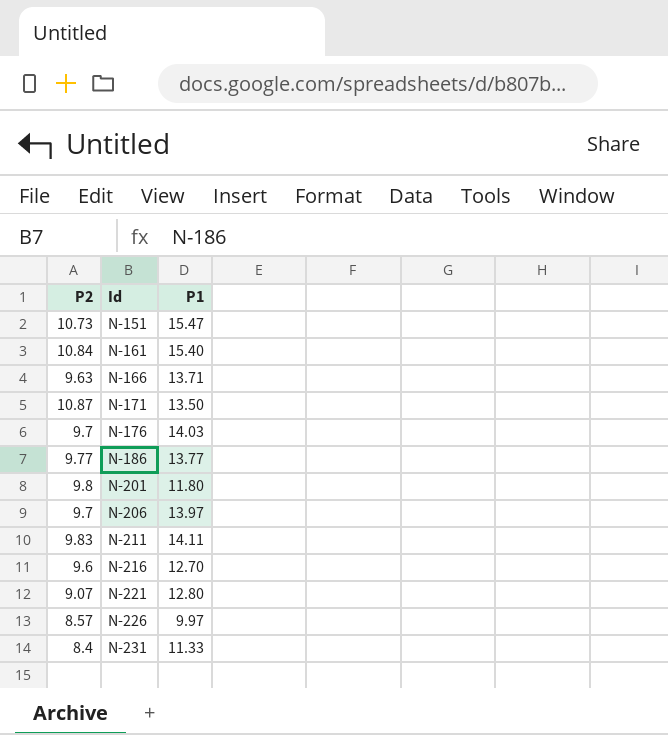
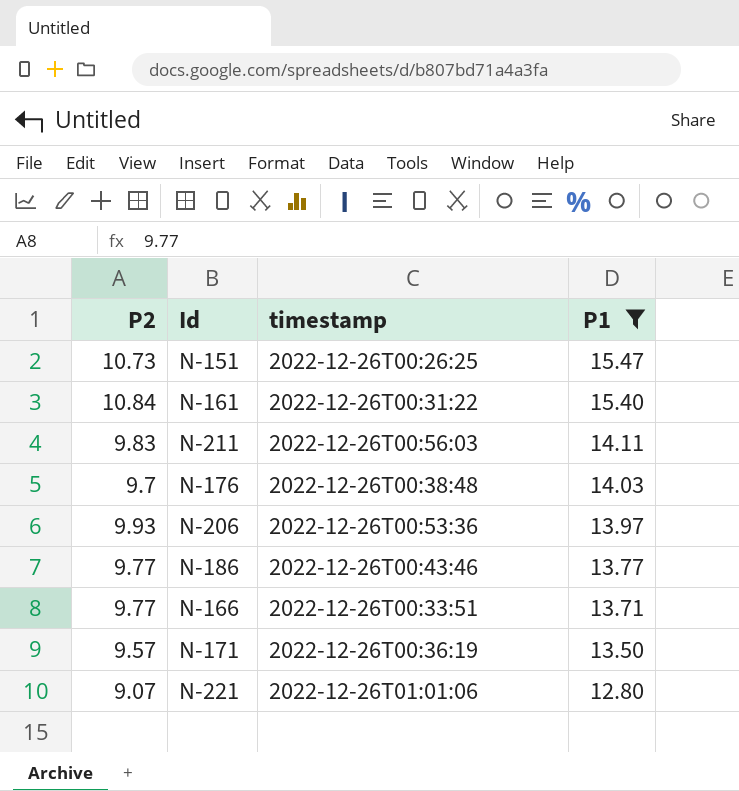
filter: none -> P1 >= 12.80
row order: Id ascending -> P1 descending
column timestamp | position: none -> 3
N-206 | P2: 9.7 -> 9.93
N-166 | P2: 9.63 -> 9.77
N-171 | P2: 10.87 -> 9.57

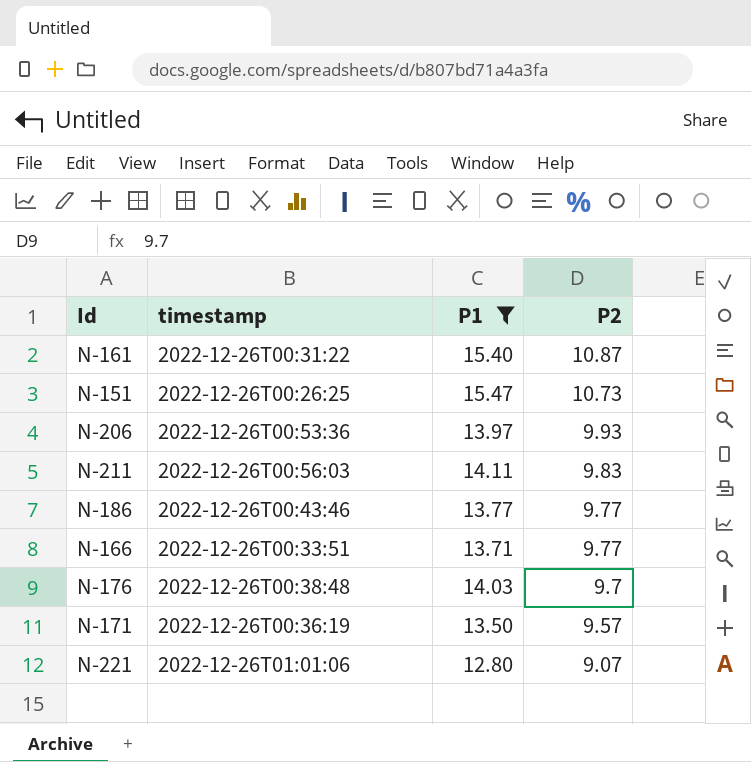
row order: P1 descending -> P2 descending
column P2 | position: 1 -> 4
N-161 | P2: 10.84 -> 10.87

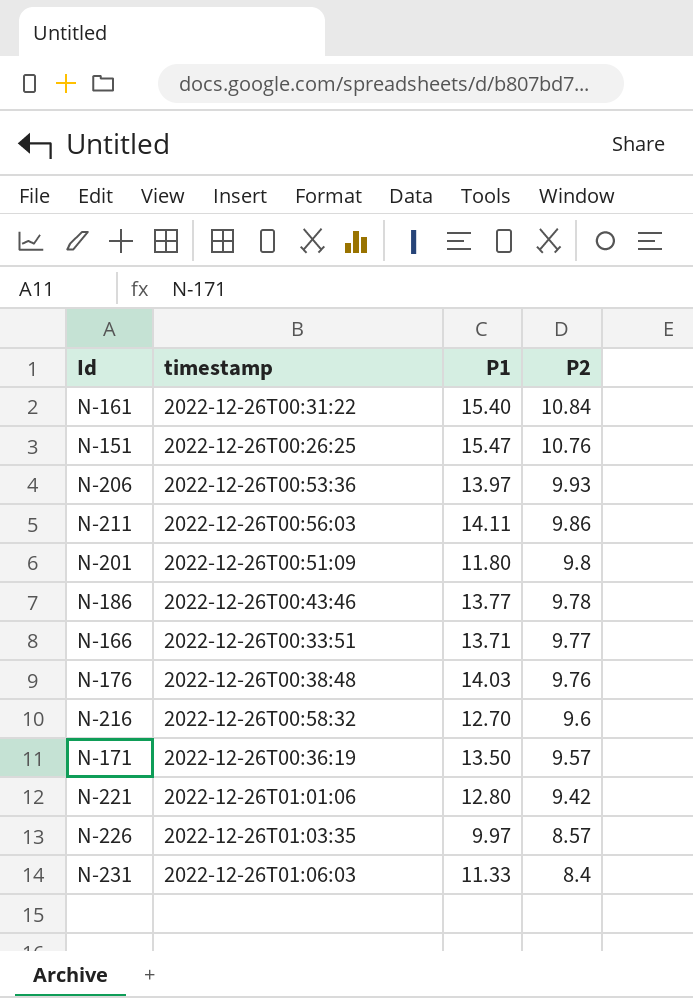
filter: P1 >= 12.80 -> none
N-161 | P2: 10.87 -> 10.84
N-151 | P2: 10.73 -> 10.76
N-211 | P2: 9.83 -> 9.86
N-186 | P2: 9.77 -> 9.78
N-176 | P2: 9.7 -> 9.76
N-221 | P2: 9.07 -> 9.42

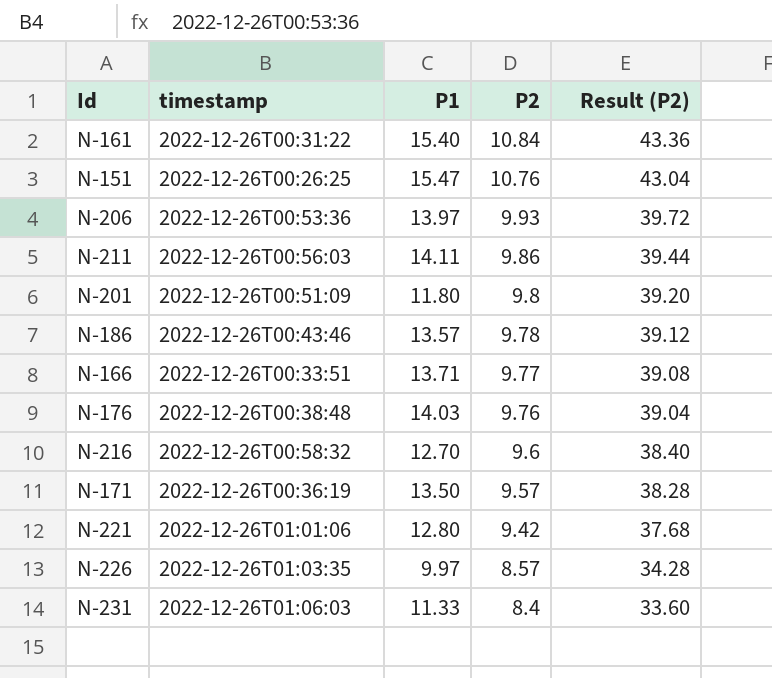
column Result (P2) | formula: none -> [P2] * 4
N-186 | P1: 13.77 -> 13.57

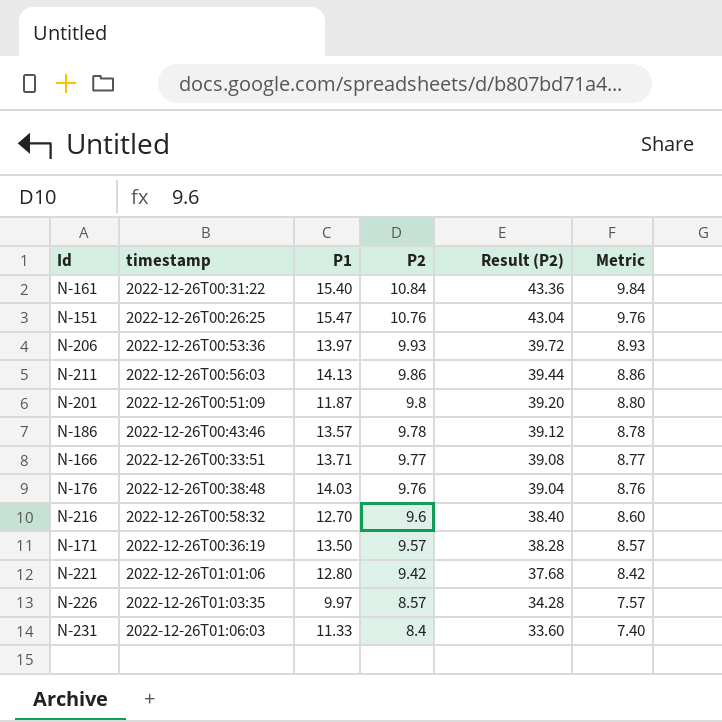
column Metric | formula: none -> [P2] - 1
N-211 | P1: 14.11 -> 14.13
N-201 | P1: 11.80 -> 11.87

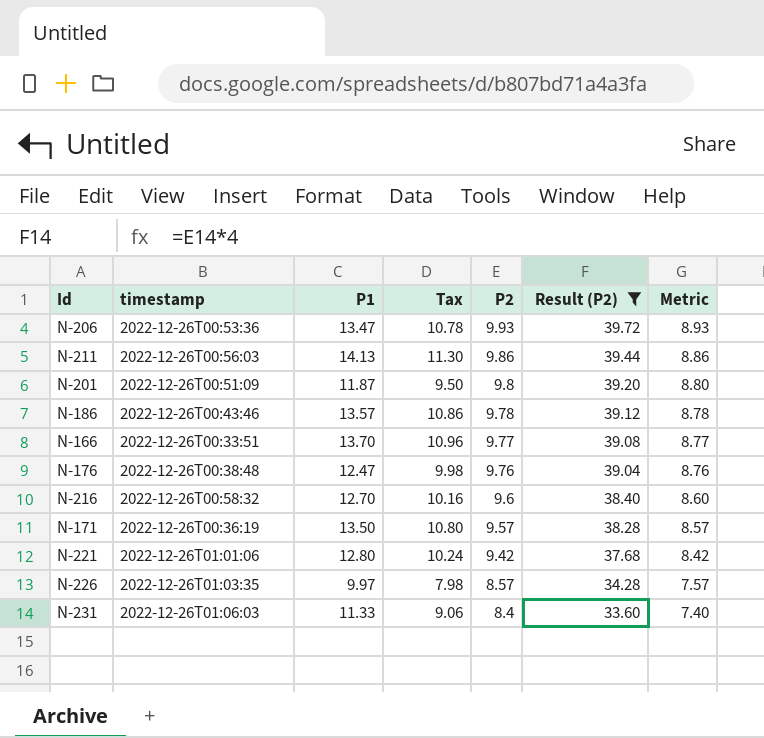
filter: none -> Result (P2) <= 39.72
column Tax | formula: none -> [P1] * 0.8
N-206 | P1: 13.97 -> 13.47
N-166 | P1: 13.71 -> 13.70
N-176 | P1: 14.03 -> 12.47

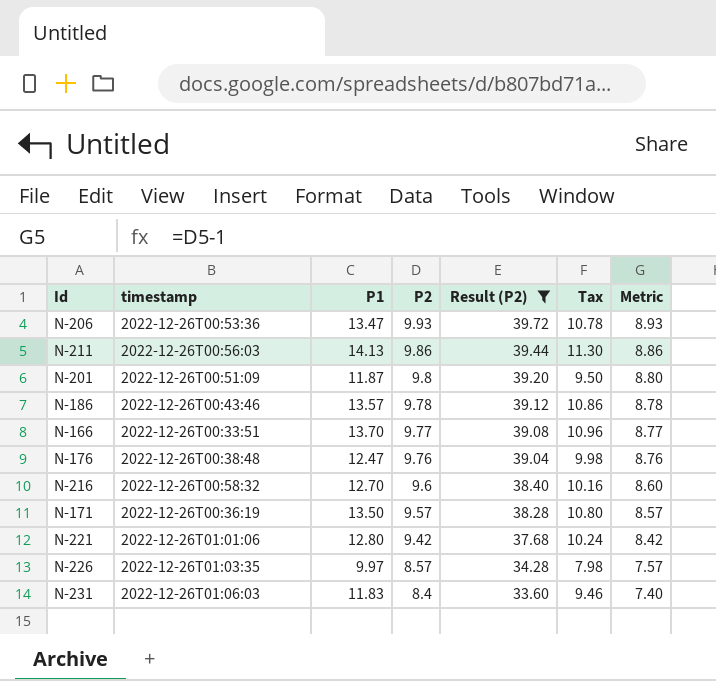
column Tax | position: 4 -> 6
N-231 | P1: 11.33 -> 11.83
N-231 | Tax: 9.06 -> 9.46

